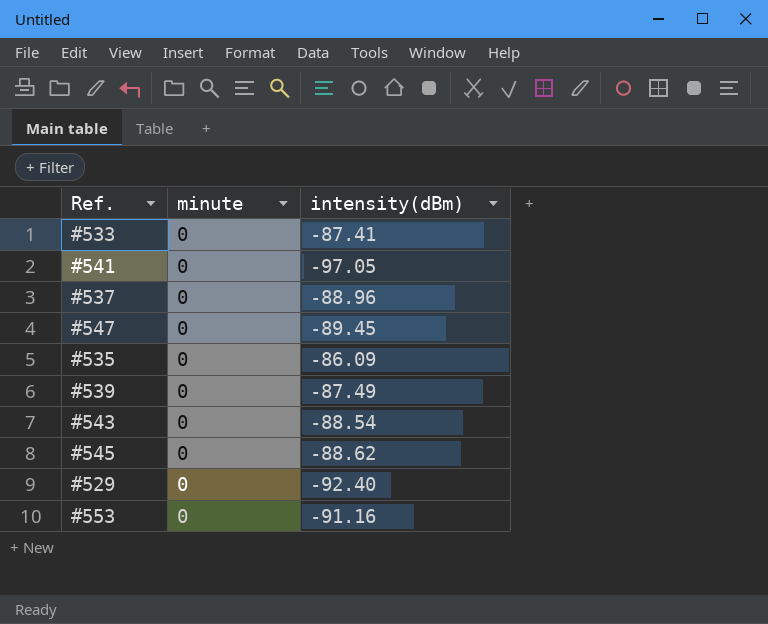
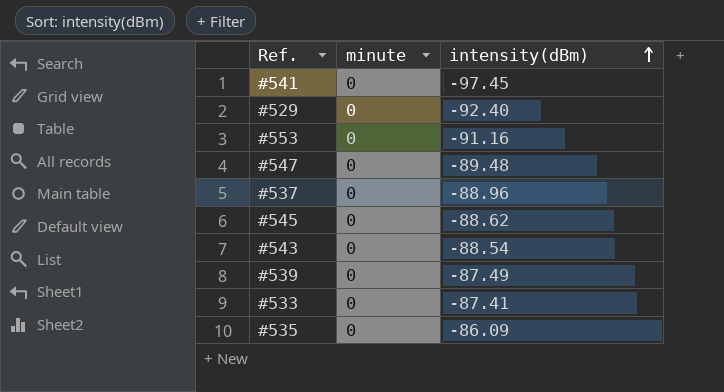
row order: none -> intensity(dBm) ascending
#541 | intensity(dBm): -97.05 -> -97.45
#547 | intensity(dBm): -89.45 -> -89.48

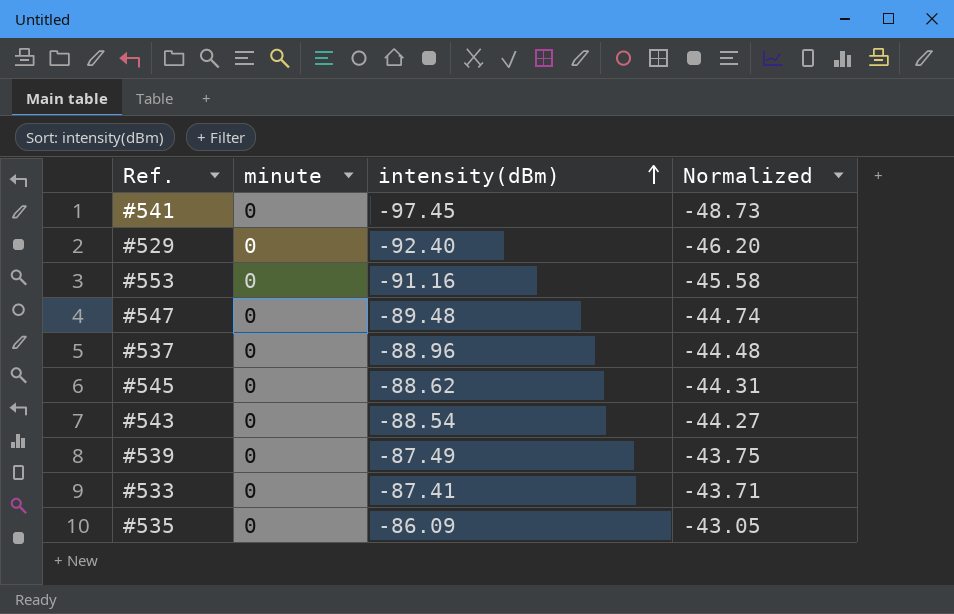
column Normalized | formula: none -> [intensity(dBm)] * 0.5

